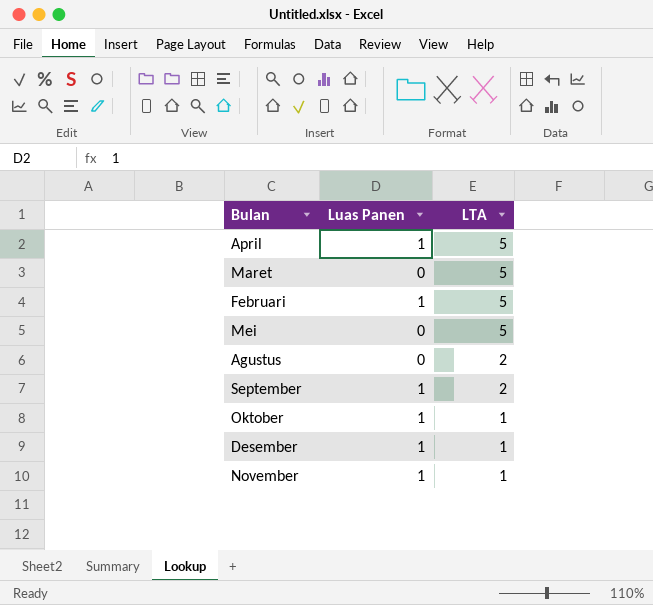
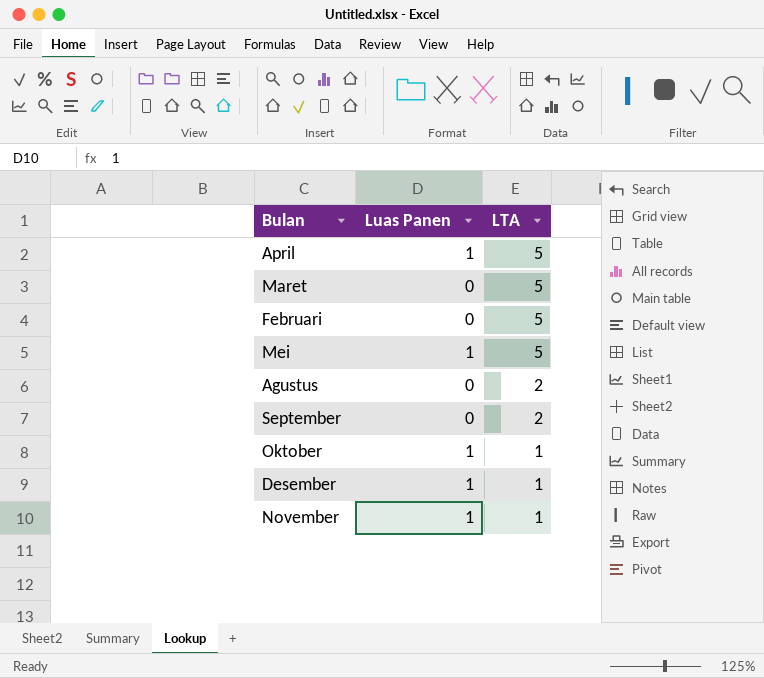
Februari | Luas Panen: 1 -> 0
Mei | Luas Panen: 0 -> 1
September | Luas Panen: 1 -> 0

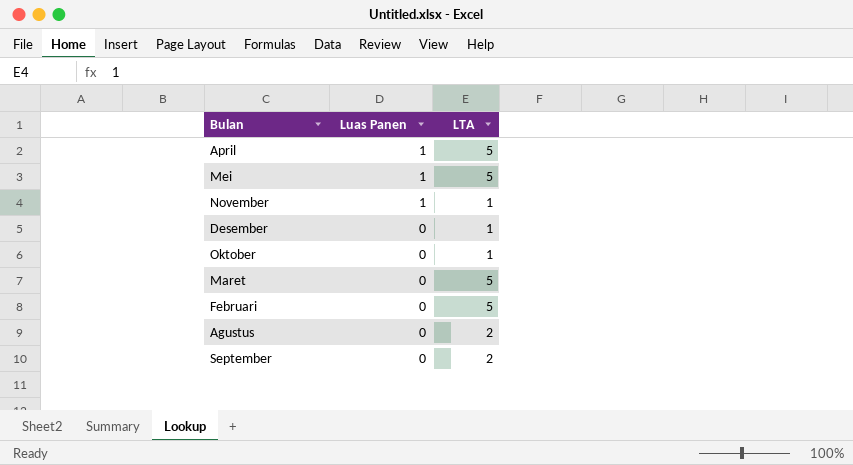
row order: LTA descending -> Luas Panen descending
Desember | Luas Panen: 1 -> 0
Oktober | Luas Panen: 1 -> 0

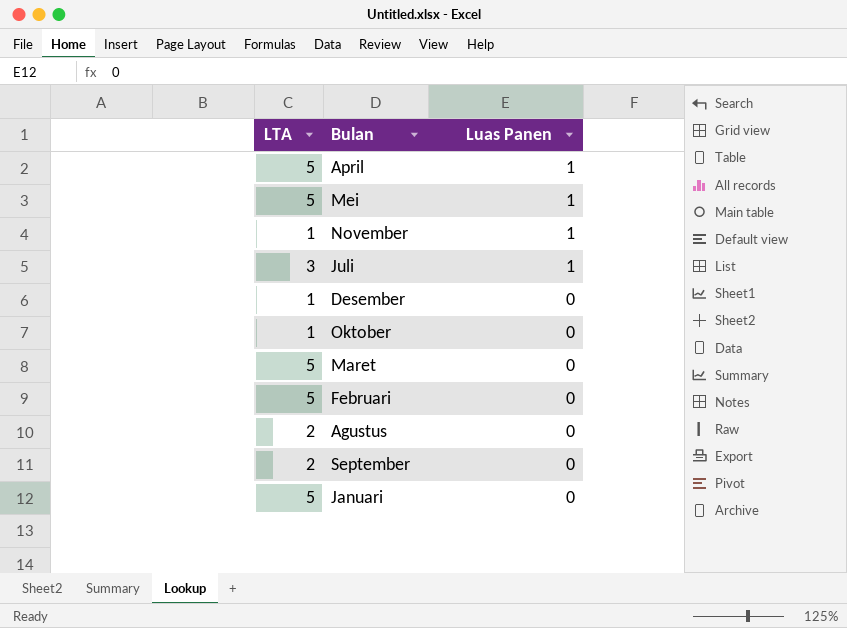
column LTA | position: 3 -> 1
row Juli: none -> 3 | 1
row Januari: none -> 5 | 0

